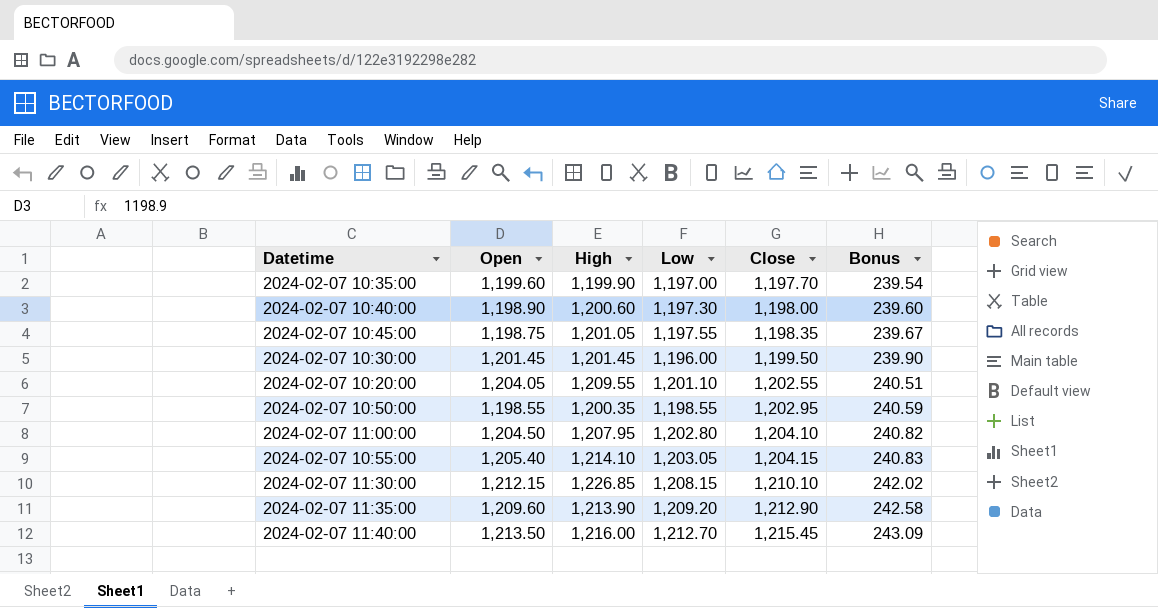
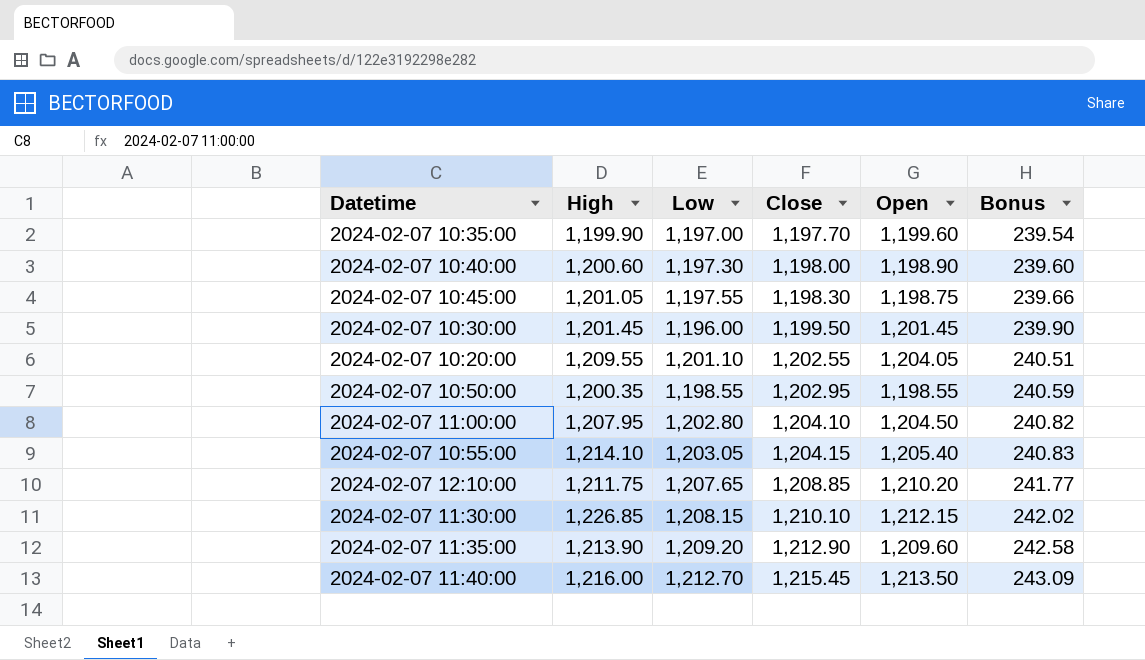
column Open | position: 2 -> 5
2024-02-07 10:45:00 | Close: 1,198.35 -> 1,198.30
2024-02-07 10:45:00 | Bonus: 239.67 -> 239.66
row 2024-02-07 12:10:00: none -> 1,211.75 | 1,207.65 | 1,208.85 | 1,210.20 | 241.77

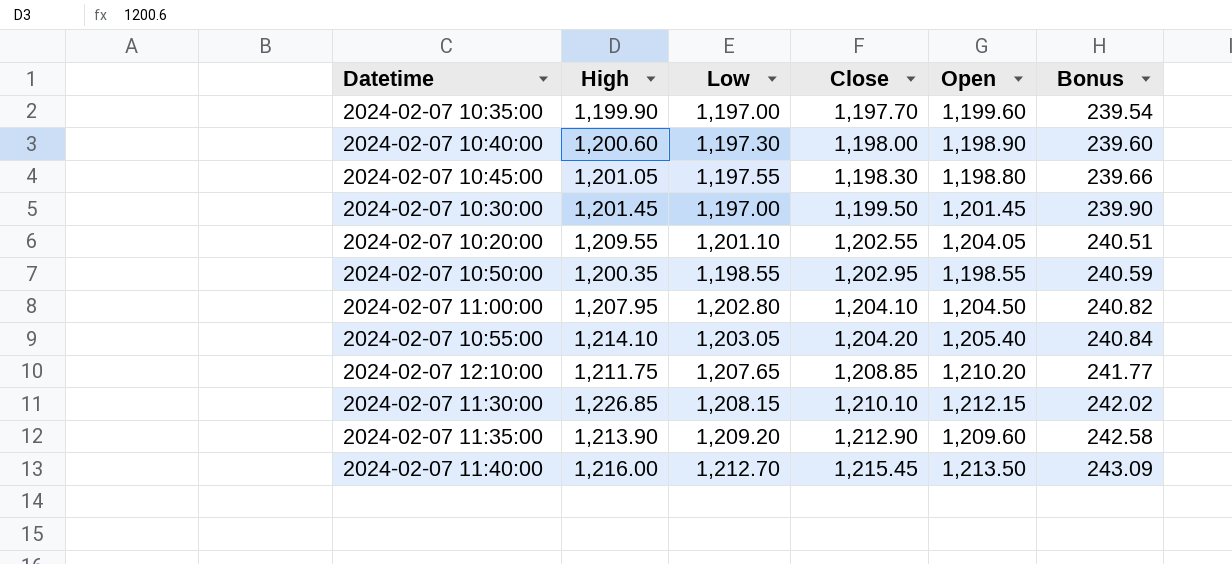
2024-02-07 10:45:00 | Open: 1,198.75 -> 1,198.80
2024-02-07 10:30:00 | Low: 1,196.00 -> 1,197.00
2024-02-07 10:55:00 | Close: 1,204.15 -> 1,204.20
2024-02-07 10:55:00 | Bonus: 240.83 -> 240.84

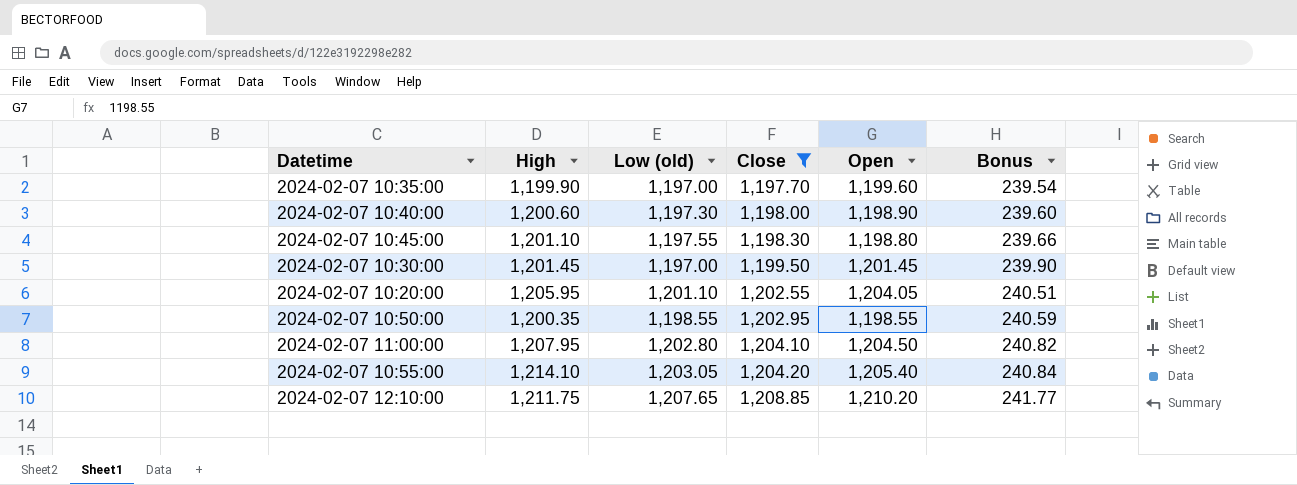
filter: none -> Close <= 1,208.85
column name: Low -> Low (old)
2024-02-07 10:45:00 | High: 1,201.05 -> 1,201.10
2024-02-07 10:20:00 | High: 1,209.55 -> 1,205.95

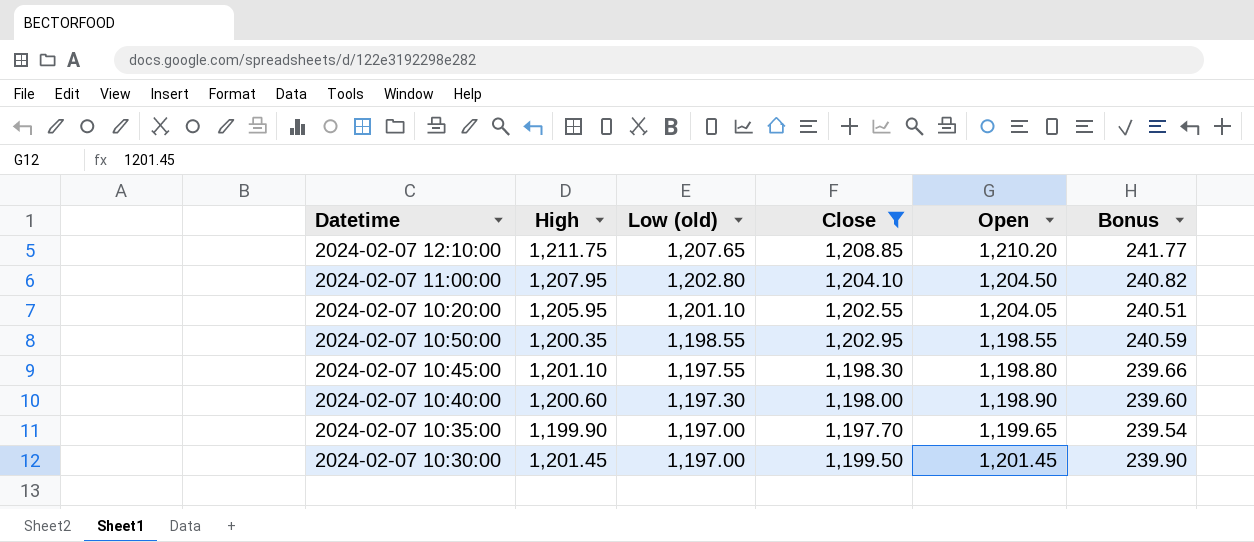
row order: Close ascending -> Low (old) descending
row 2024-02-07 10:55:00: 1,214.10 | 1,203.05 | 1,204.20 | 1,205.40 | 240.84 -> none
2024-02-07 10:35:00 | Open: 1,199.60 -> 1,199.65

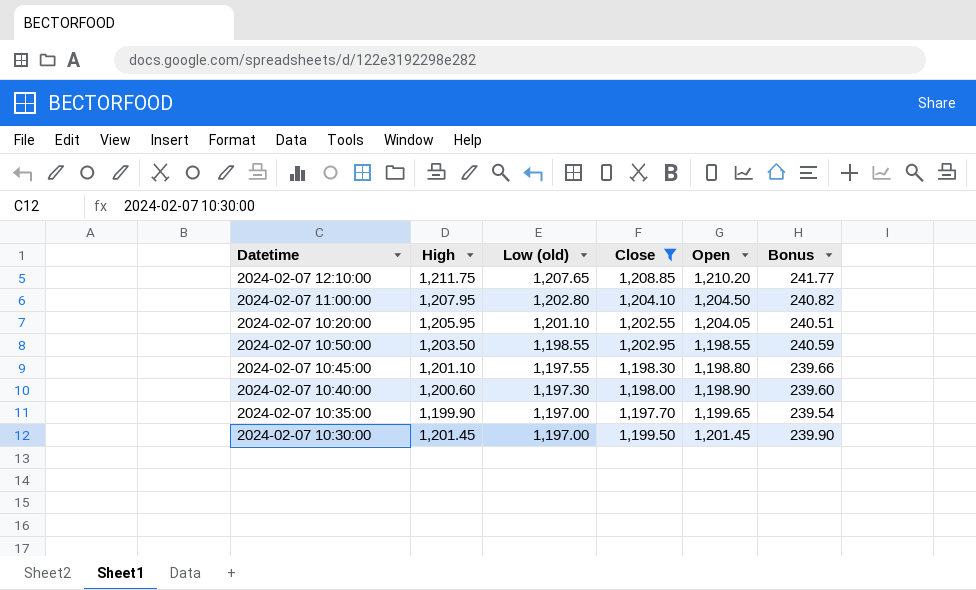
2024-02-07 10:50:00 | High: 1,200.35 -> 1,203.50

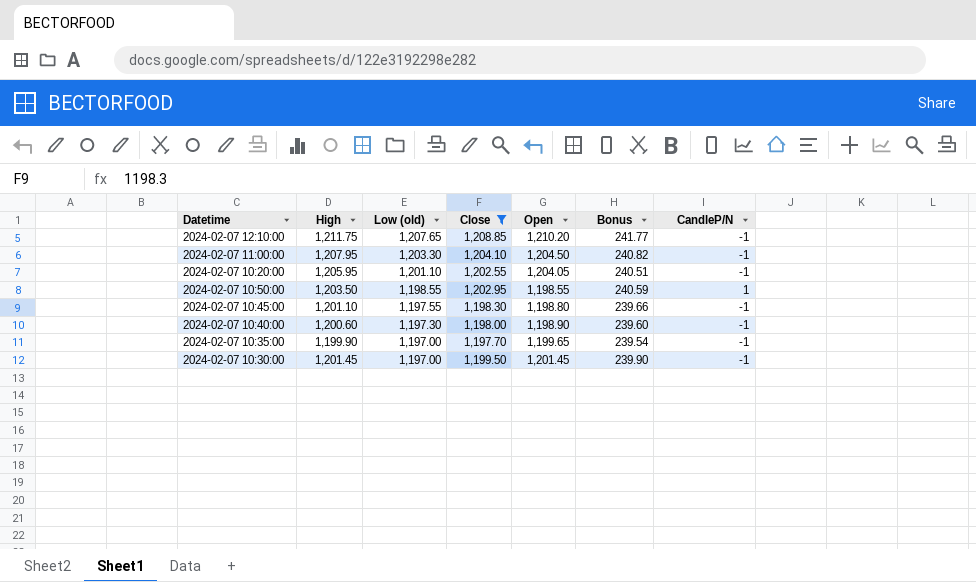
column CandleP/N | position: none -> 7
2024-02-07 11:00:00 | Low (old): 1,202.80 -> 1,203.30

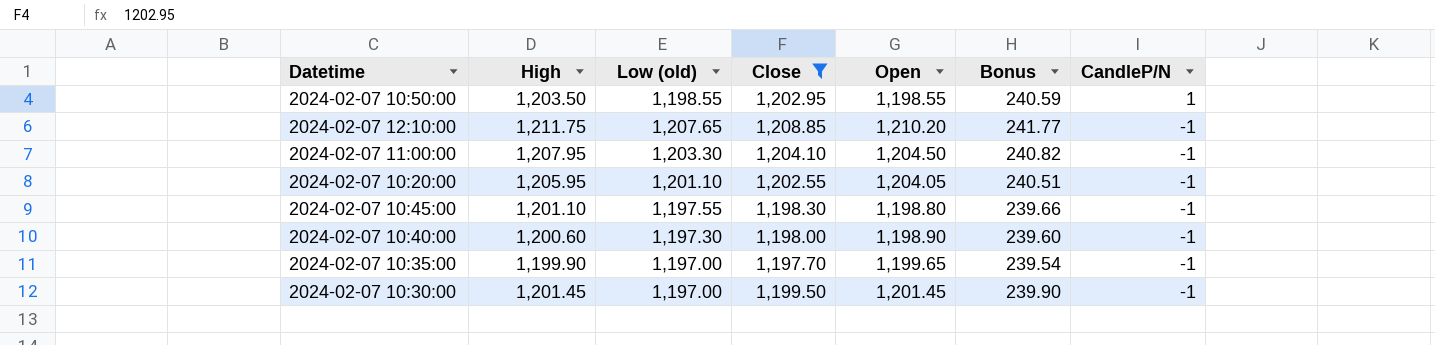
row order: Low (old) descending -> CandleP/N descending

